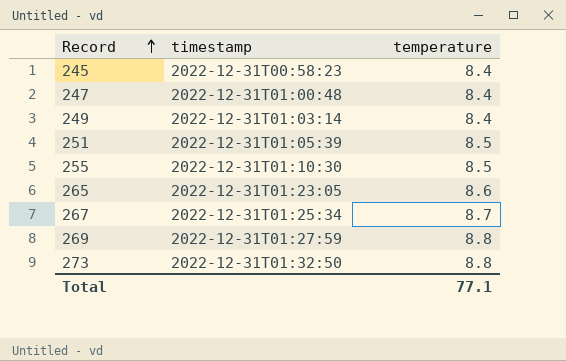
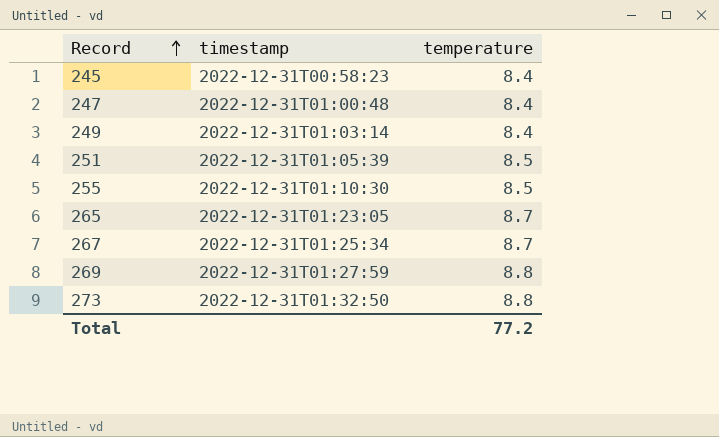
265 | temperature: 8.6 -> 8.7
Total | temperature: 77.1 -> 77.2

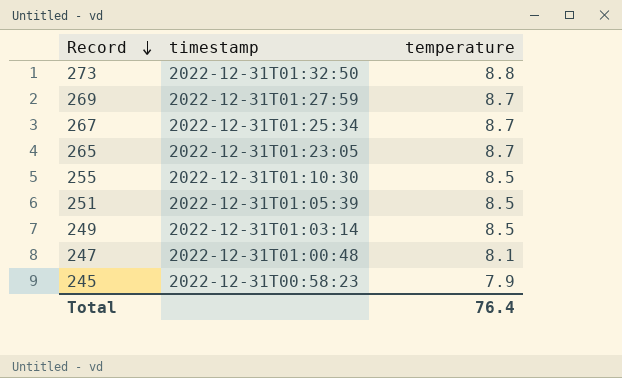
row order: Record ascending -> Record descending
269 | temperature: 8.8 -> 8.7
249 | temperature: 8.4 -> 8.5
247 | temperature: 8.4 -> 8.1
245 | temperature: 8.4 -> 7.9
Total | temperature: 77.2 -> 76.4

